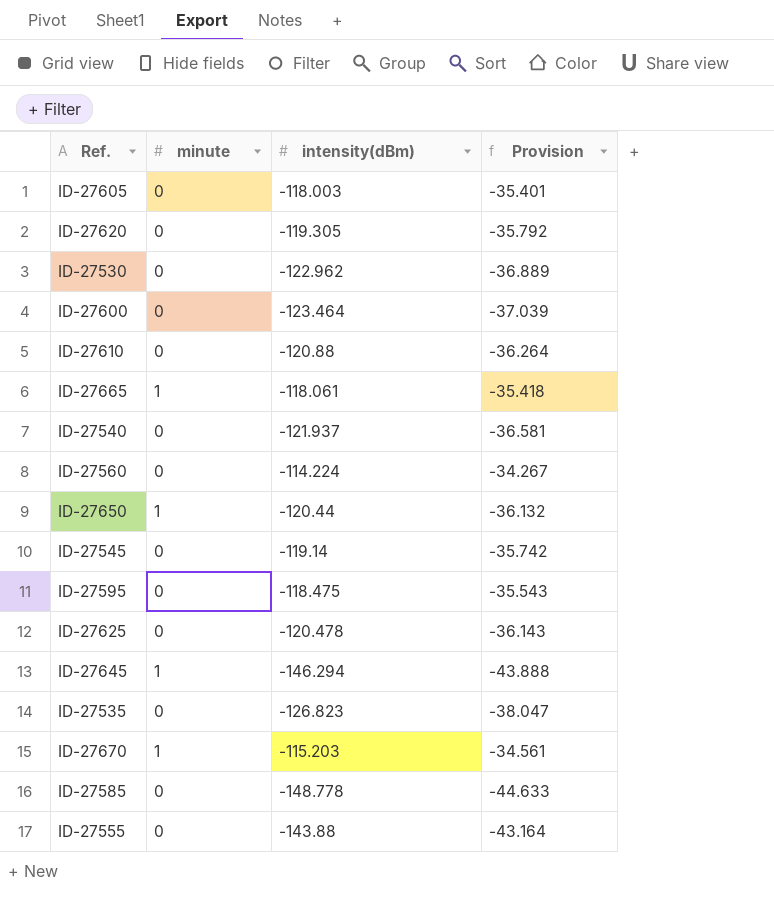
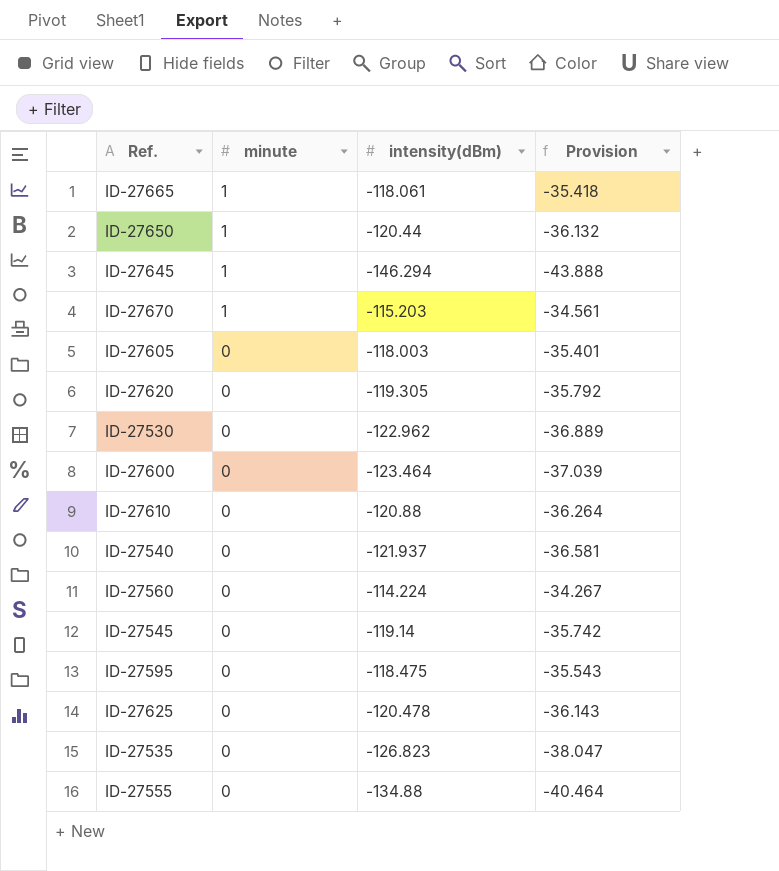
row order: none -> minute descending
row ID-27585: 0 | -148.778 | -44.633 -> none
ID-27555 | intensity(dBm): -143.88 -> -134.88
ID-27555 | Provision: -43.164 -> -40.464

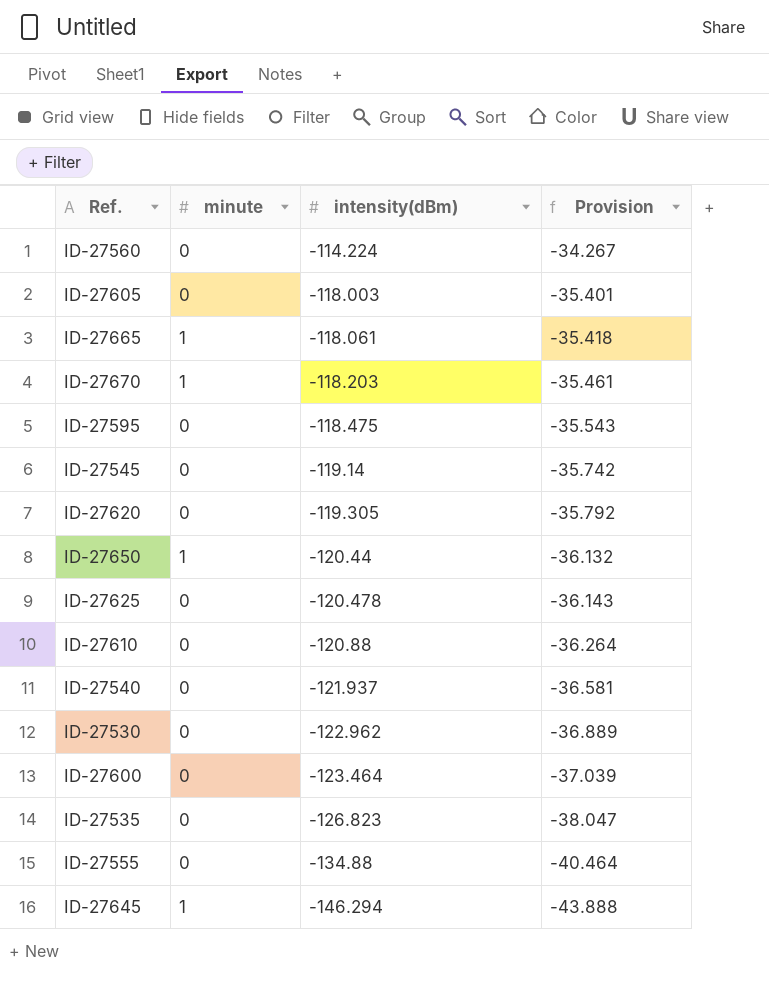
row order: minute descending -> intensity(dBm) descending
ID-27670 | intensity(dBm): -115.203 -> -118.203
ID-27670 | Provision: -34.561 -> -35.461

